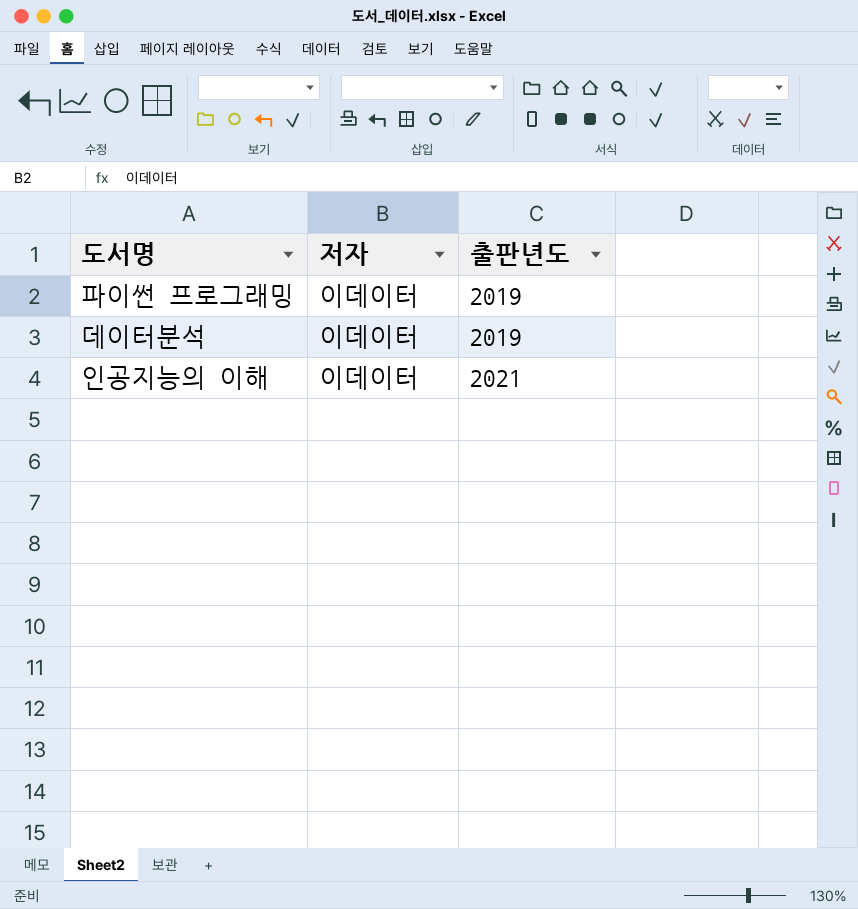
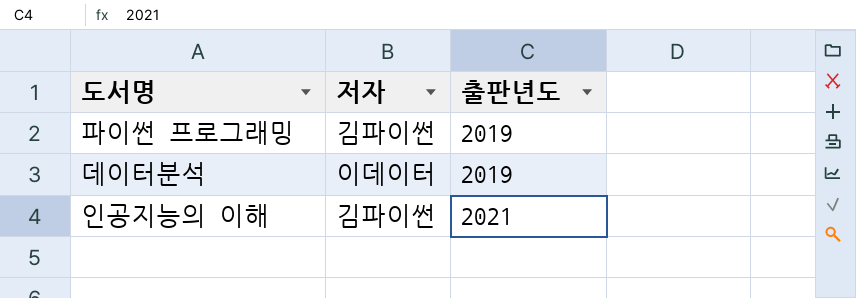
파이썬 프로그래밍 | 저자: 이데이터 -> 김파이썬
인공지능의 이해 | 저자: 이데이터 -> 김파이썬

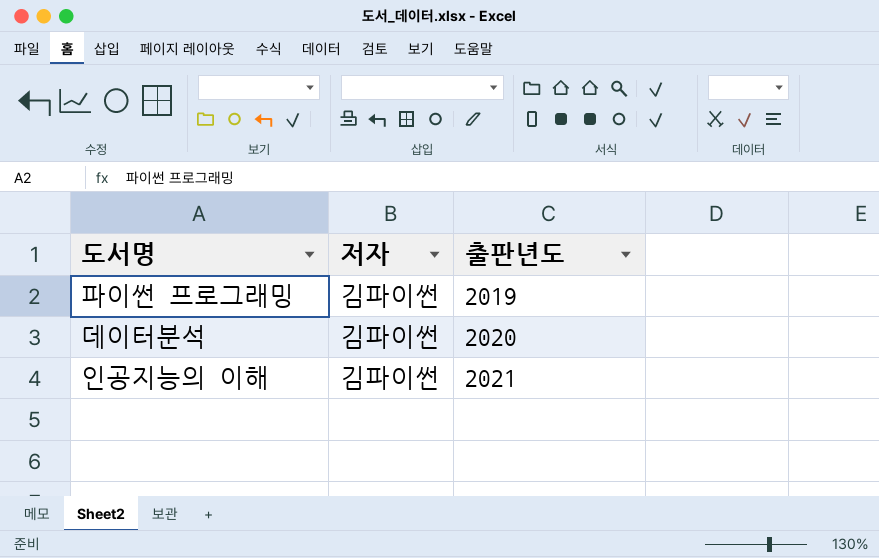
데이터분석 | 저자: 이데이터 -> 김파이썬
데이터분석 | 출판년도: 2019 -> 2020

